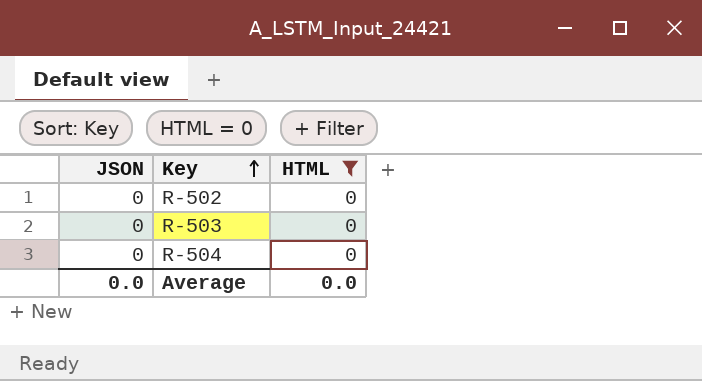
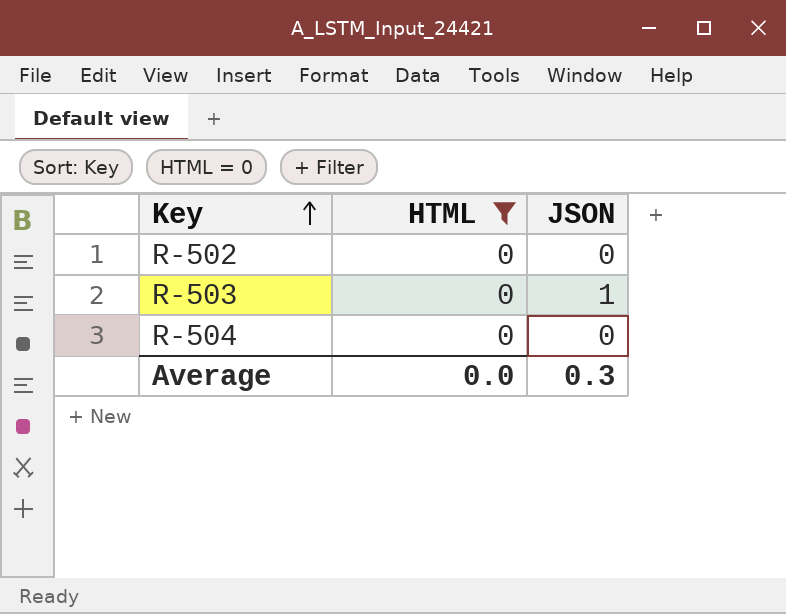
column JSON | position: 1 -> 3
R-503 | JSON: 0 -> 1
Average | JSON: 0.0 -> 0.3

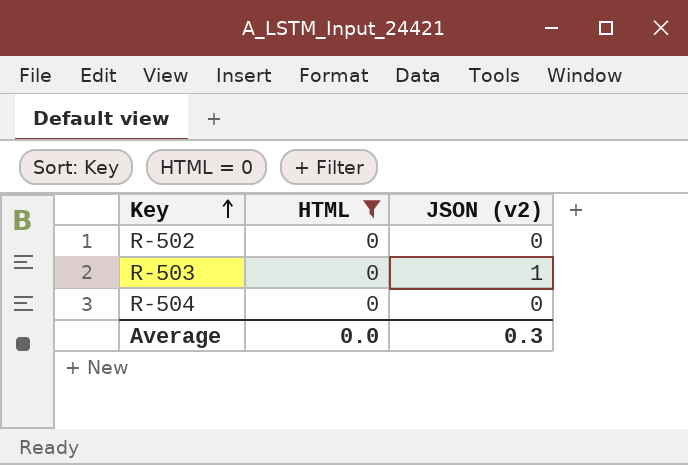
column name: JSON -> JSON (v2)

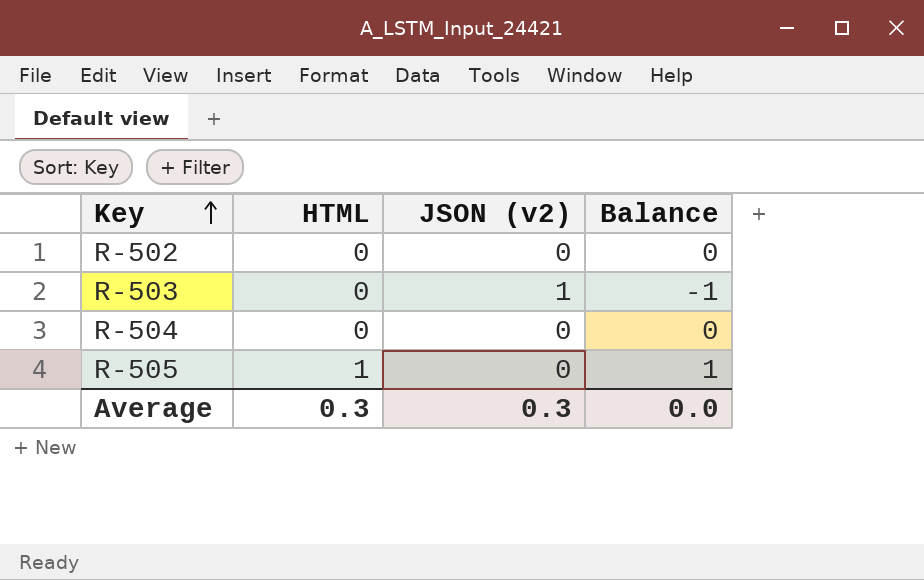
filter: HTML = 0 -> none
column Balance | formula: none -> [HTML] - [JSON (v2)]
Average | HTML: 0.0 -> 0.3

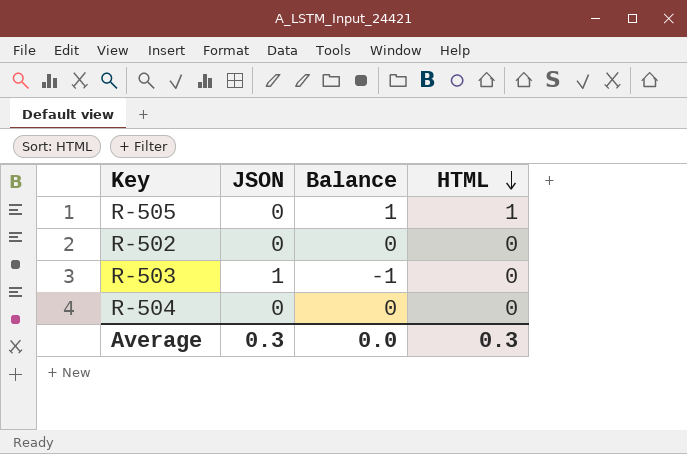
row order: Key ascending -> HTML descending
column name: JSON (v2) -> JSON
column HTML | position: 2 -> 4

